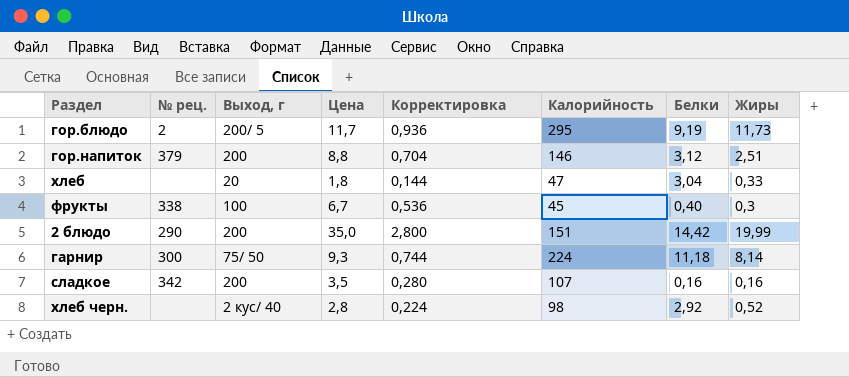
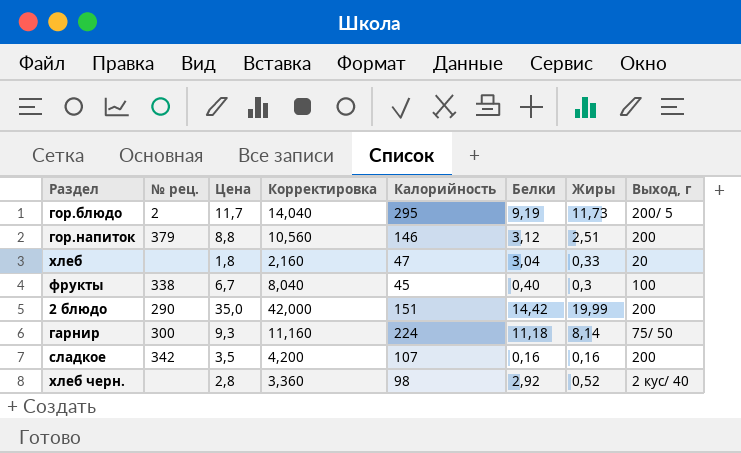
column Корректировка | formula: [Цена] * 0,08 -> [Цена] * 1,2
column Выход, г | position: 3 -> 8

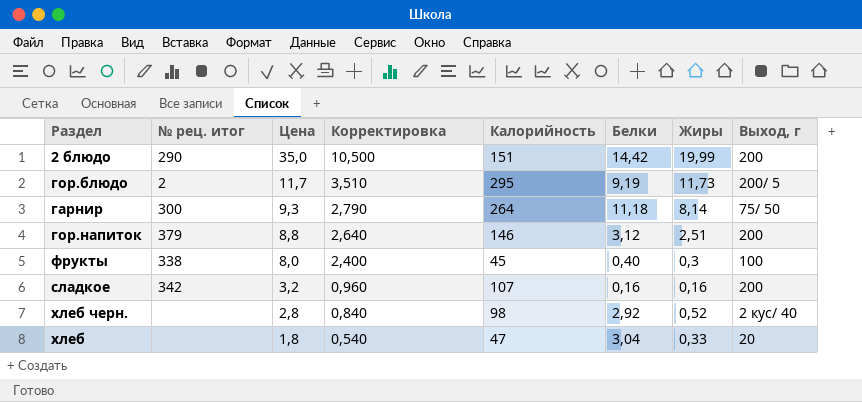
row order: none -> Цена descending
column name: № рец. -> № рец. итог
column Корректировка | formula: [Цена] * 1,2 -> [Цена] * 0,3
гарнир | Калорийность: 224 -> 264
фрукты | Цена: 6,7 -> 8,0
сладкое | Цена: 3,5 -> 3,2

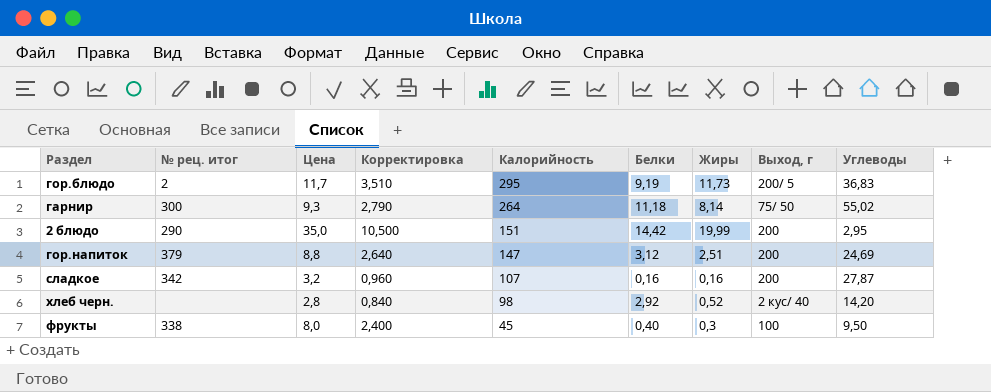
row order: Цена descending -> Калорийность descending
column Углеводы | position: none -> 9
row хлеб: none | 1,8 | 0,540 | 47 | 3,04 | 0,33 | 20 -> none
гор.напиток | Калорийность: 146 -> 147

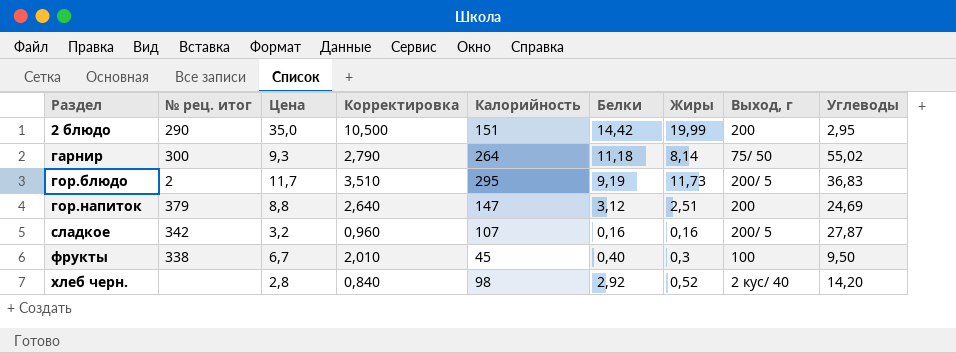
row order: Калорийность descending -> Раздел ascending
сладкое | Выход, г: 200 -> 200/ 5
фрукты | Цена: 8,0 -> 6,7
фрукты | Корректировка: 2,400 -> 2,010

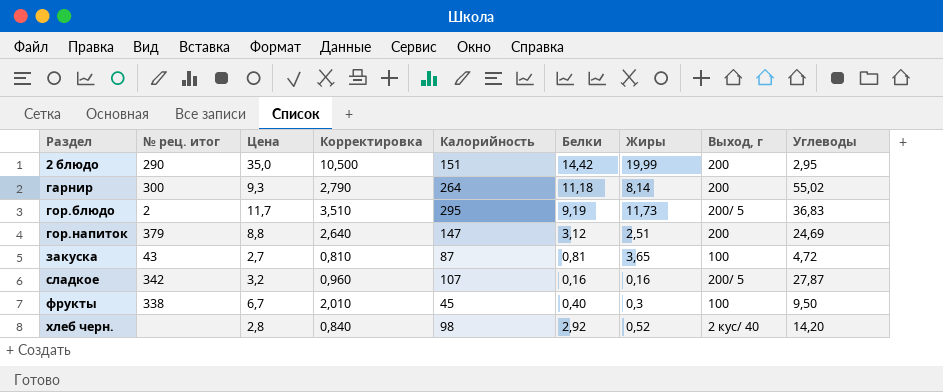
гарнир | Выход, г: 75/ 50 -> 200
row закуска: none -> 43 | 2,7 | 0,810 | 87 | 0,81 | 3,65 | 100 | 4,72

